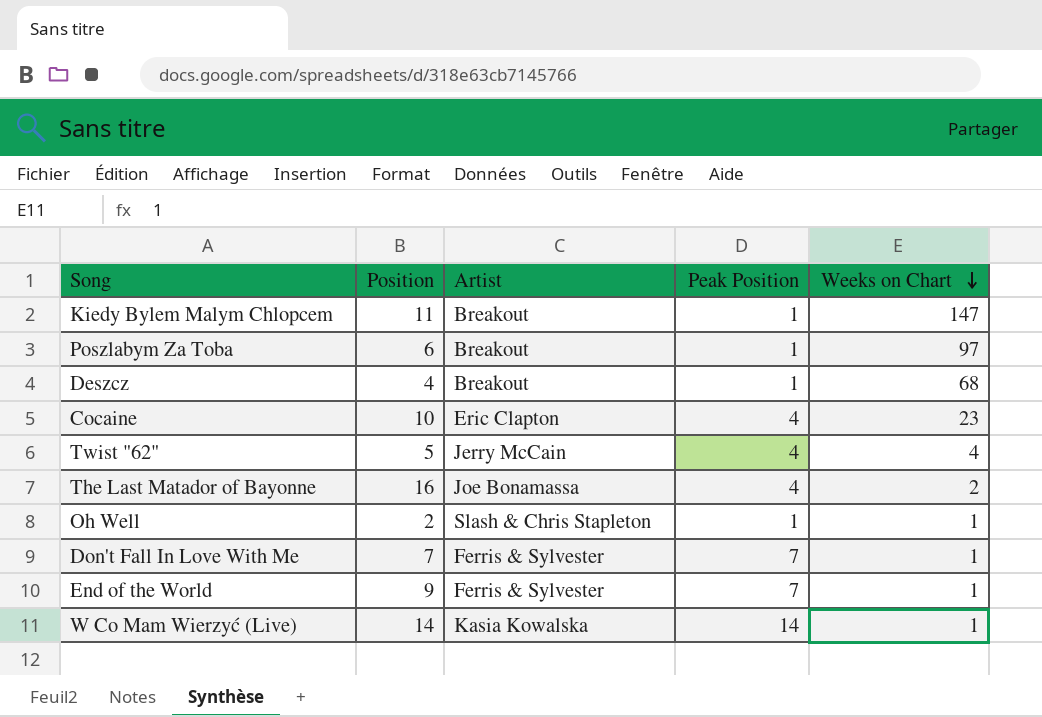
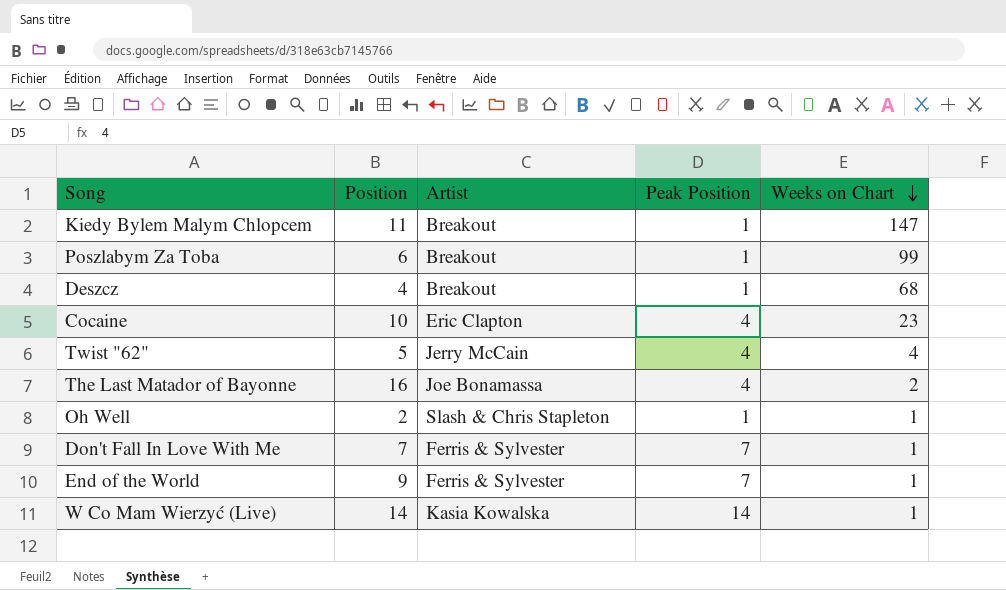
Poszlabym Za Toba | Weeks on Chart: 97 -> 99

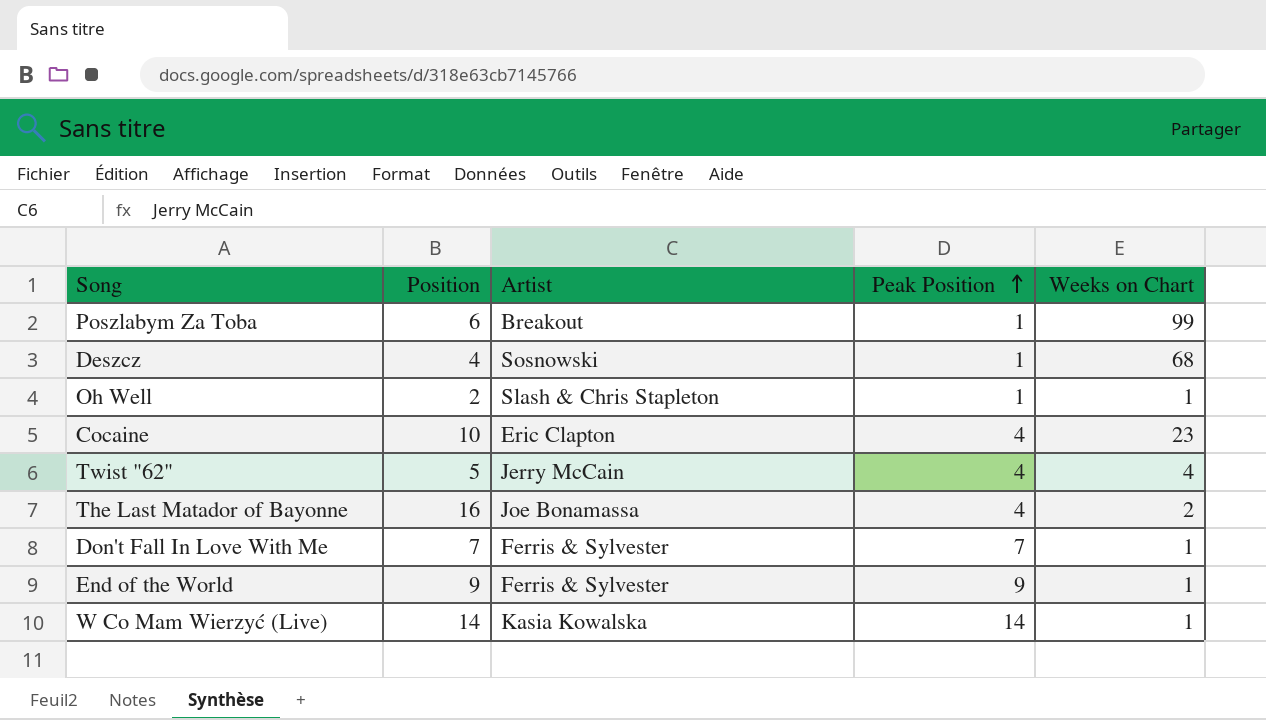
row order: Weeks on Chart descending -> Peak Position ascending
row Kiedy Bylem Malym Chlopcem: 11 | Breakout | 1 | 147 -> none
Deszcz | Artist: Breakout -> Sosnowski
End of the World | Peak Position: 7 -> 9

